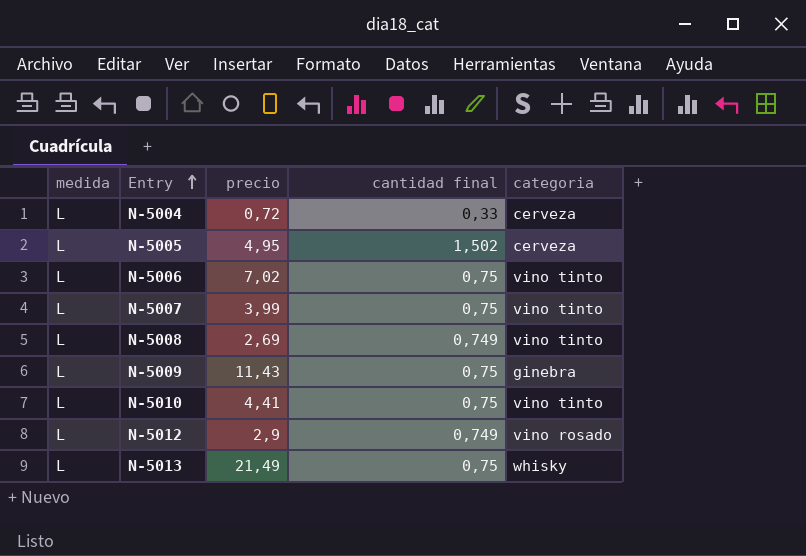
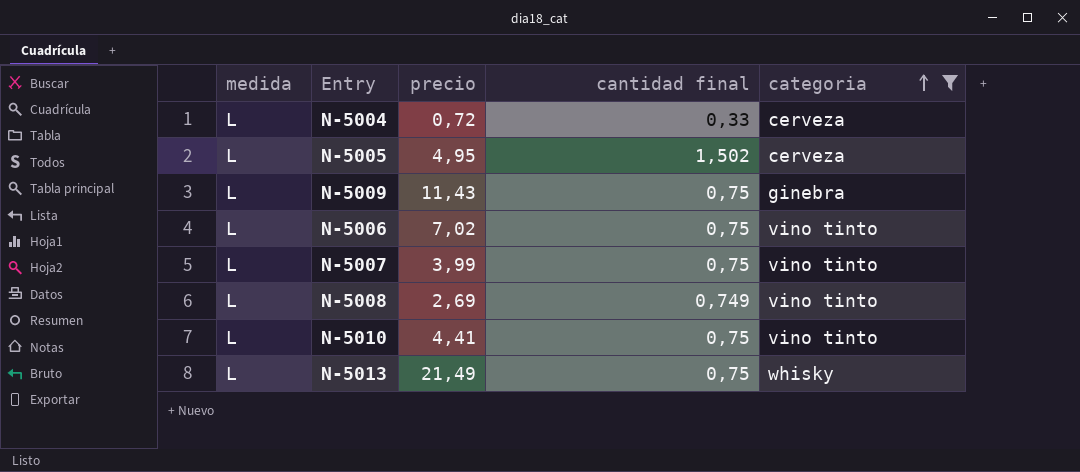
filter: none -> categoria != vino rosado
row order: Entry ascending -> categoria ascending

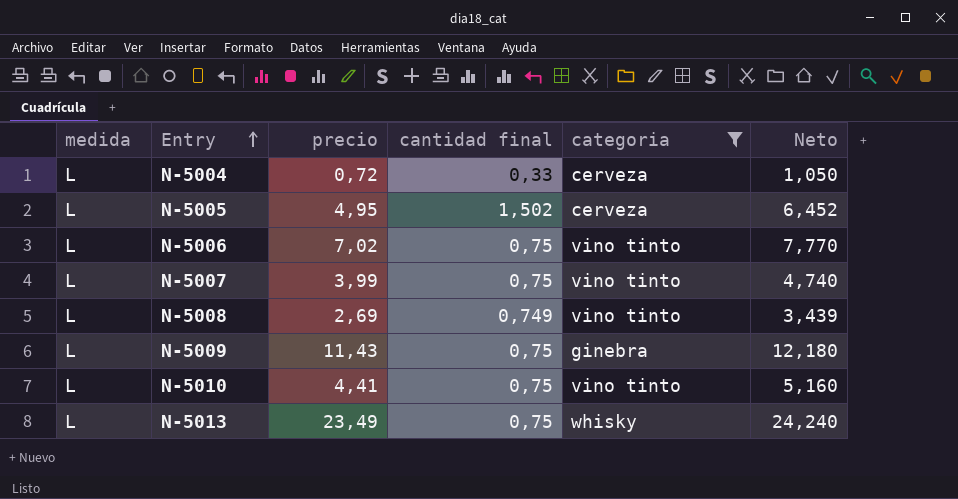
row order: categoria ascending -> Entry ascending
column Neto | formula: none -> [precio] + [cantidad final]
N-5013 | precio: 21,49 -> 23,49

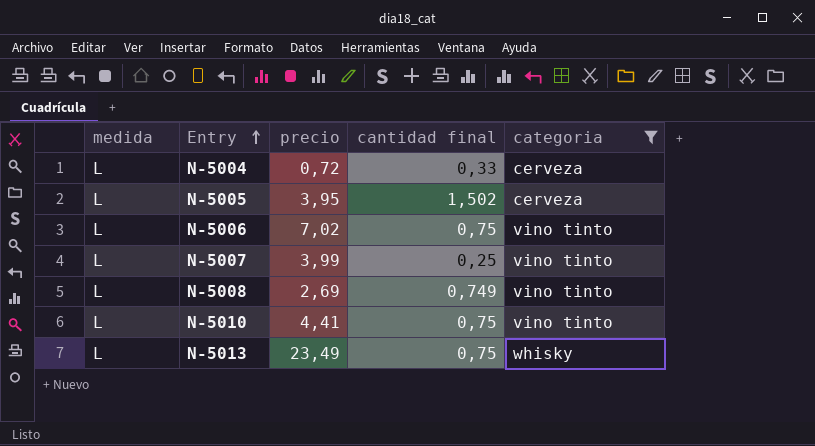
column Neto | formula: [precio] + [cantidad final] -> none
row N-5009: L | 11,43 | 0,75 | ginebra | 12,180 -> none
N-5005 | precio: 4,95 -> 3,95
N-5007 | cantidad final: 0,75 -> 0,25

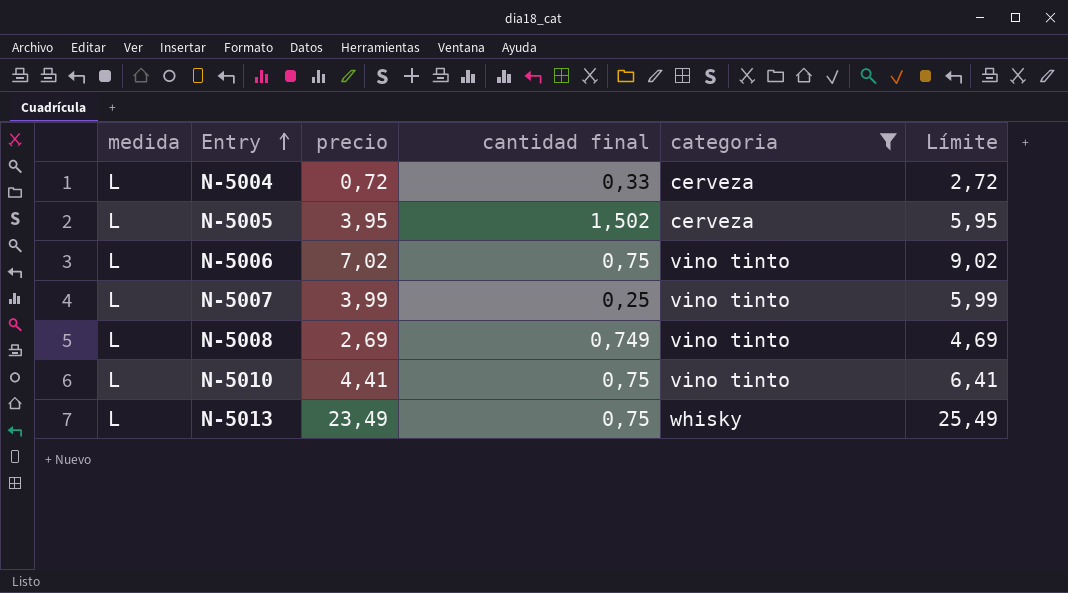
column Límite | formula: none -> [precio] + 2

